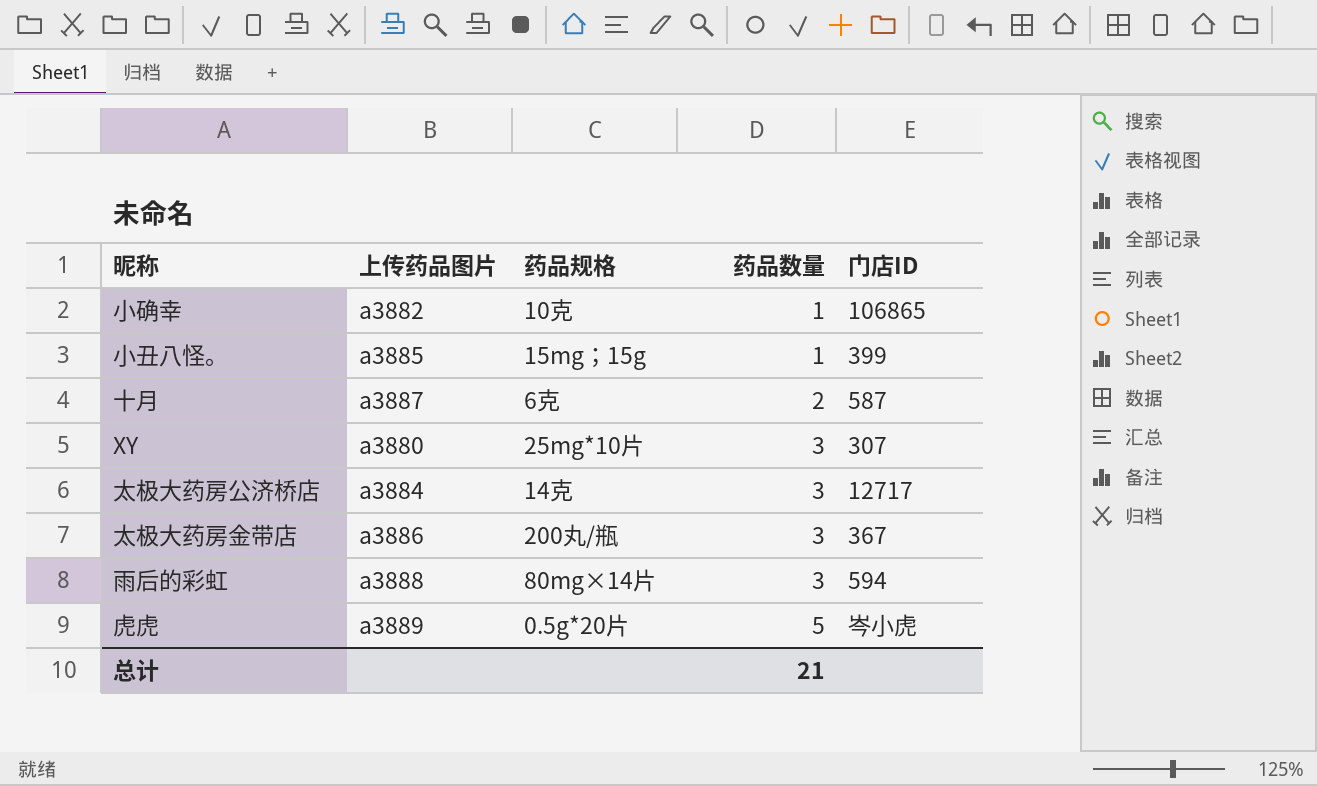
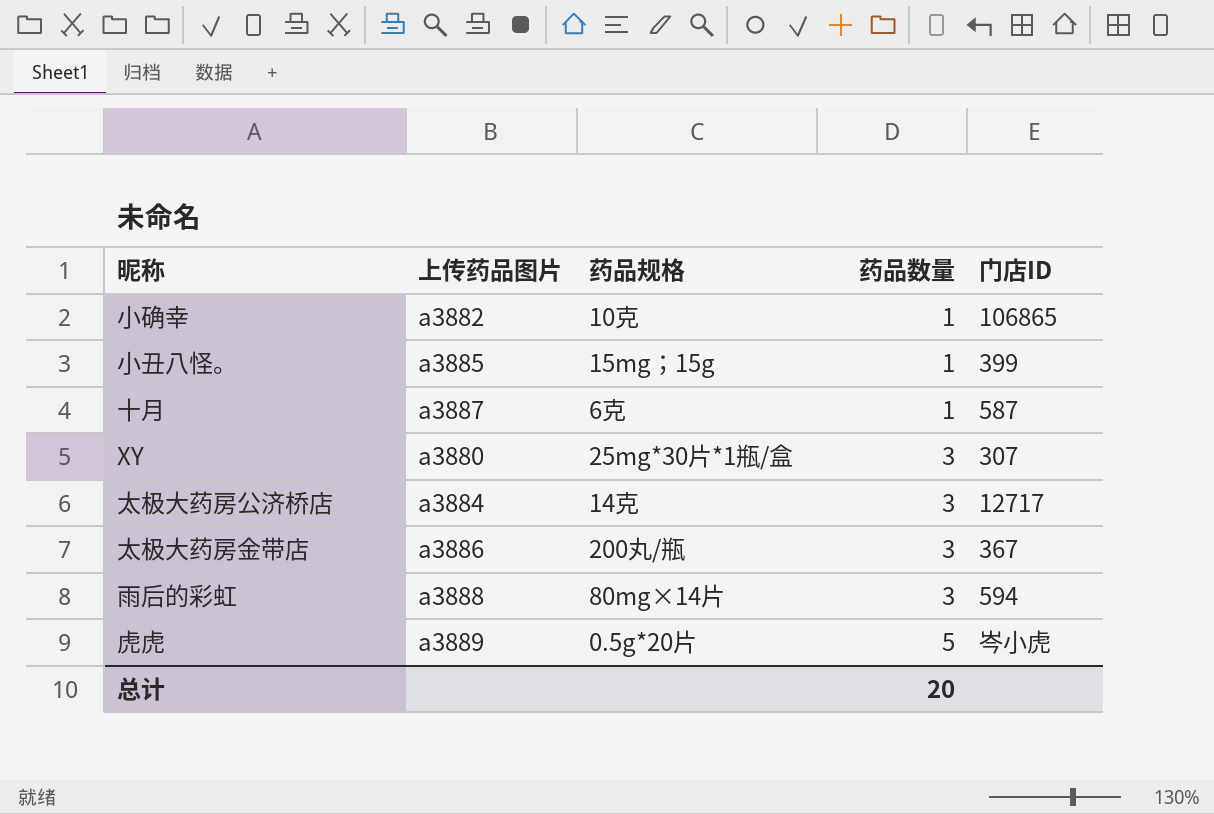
十月 | 药品数量: 2 -> 1
XY | 药品规格: 25mg*10片 -> 25mg*30片*1瓶/盒
总计 | 药品数量: 21 -> 20

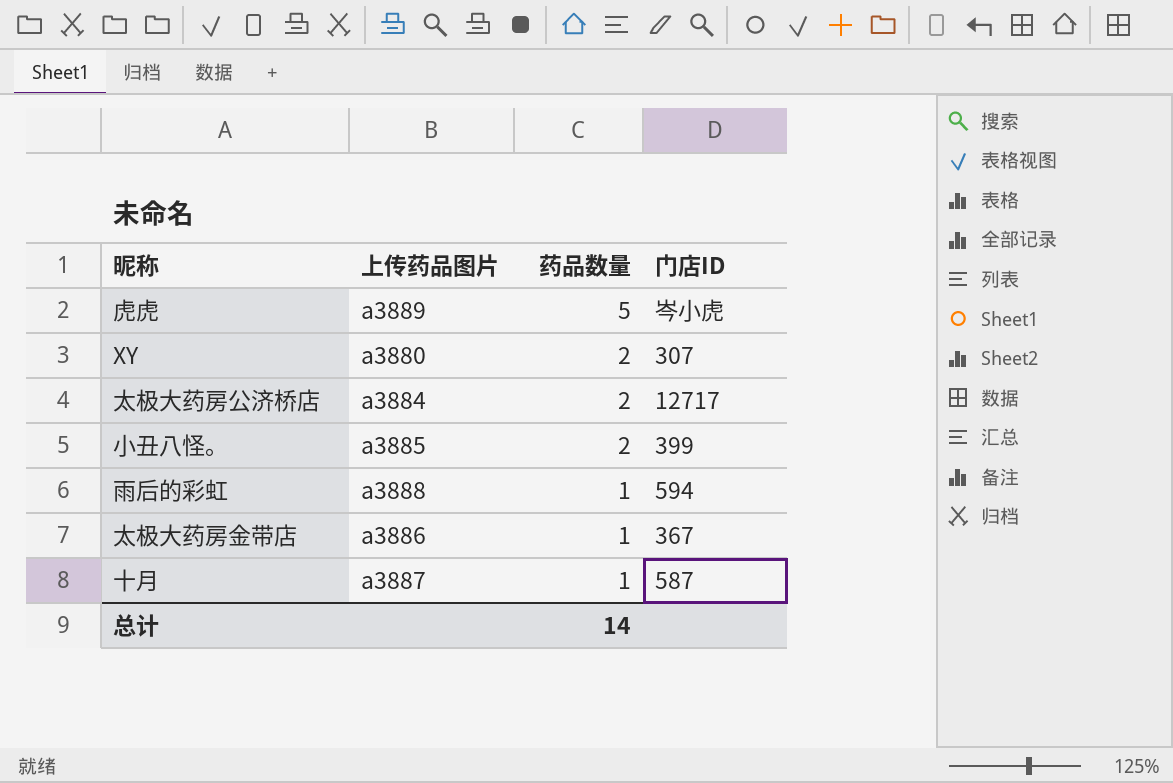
row order: 药品数量 ascending -> 药品数量 descending
column 药品规格 | position: 3 -> none
row 小确幸: a3882 | 10克 | 1 | 106865 -> none
XY | 药品数量: 3 -> 2
太极大药房公济桥店 | 药品数量: 3 -> 2
小丑八怪。 | 药品数量: 1 -> 2
雨后的彩虹 | 药品数量: 3 -> 1
太极大药房金带店 | 药品数量: 3 -> 1
总计 | 药品数量: 20 -> 14

